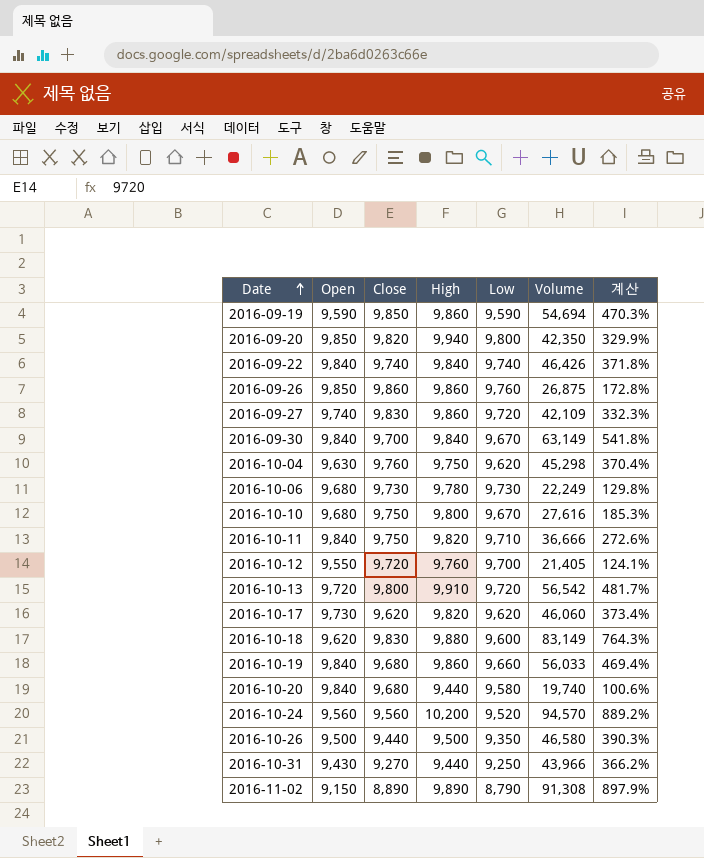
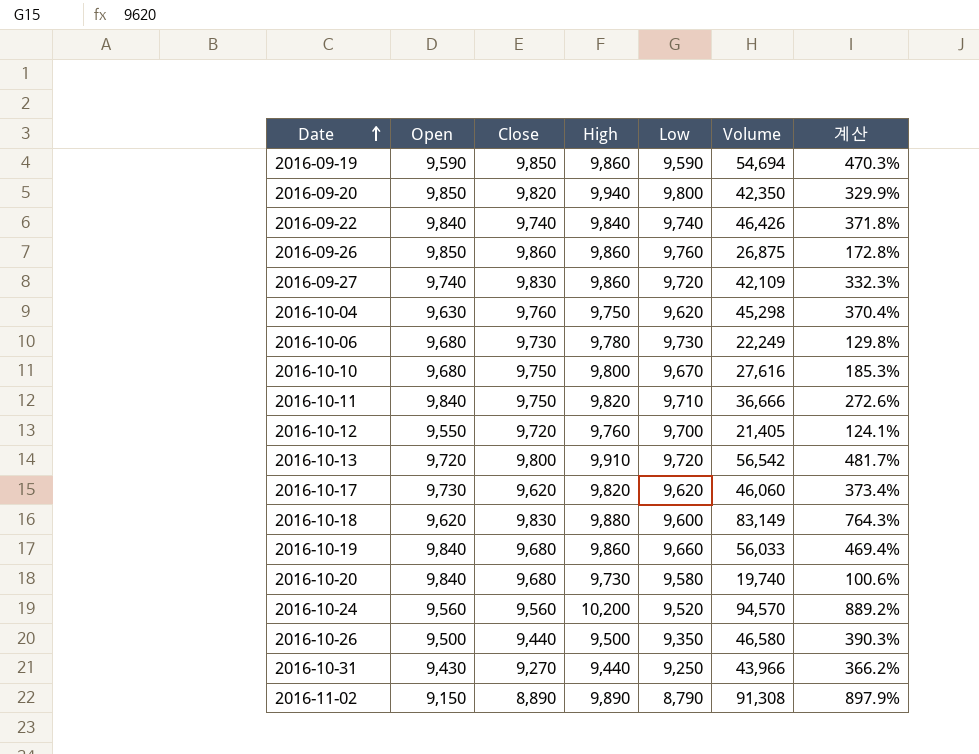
row 2016-09-30: 9,840 | 9,700 | 9,840 | 9,670 | 63,149 | 541.8% -> none
2016-10-20 | High: 9,440 -> 9,730

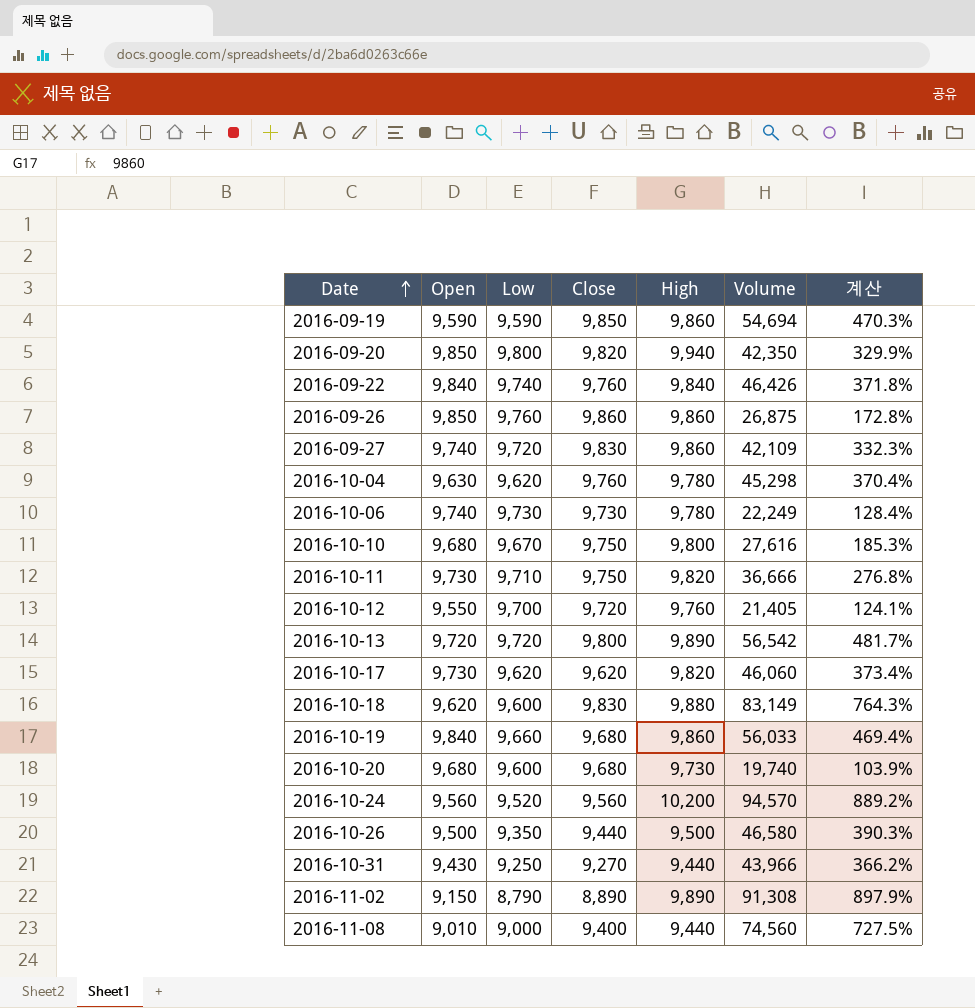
column Low | position: 5 -> 3
2016-09-22 | Close: 9,740 -> 9,760
2016-10-04 | High: 9,750 -> 9,780
2016-10-06 | Open: 9,680 -> 9,740
2016-10-06 | 계산: 129.8% -> 128.4%
2016-10-11 | Open: 9,840 -> 9,730
2016-10-11 | 계산: 272.6% -> 276.8%
2016-10-13 | High: 9,910 -> 9,890
2016-10-20 | Open: 9,840 -> 9,680
2016-10-20 | Low: 9,580 -> 9,600
2016-10-20 | 계산: 100.6% -> 103.9%
row 2016-11-08: none -> 9,010 | 9,000 | 9,400 | 9,440 | 74,560 | 727.5%

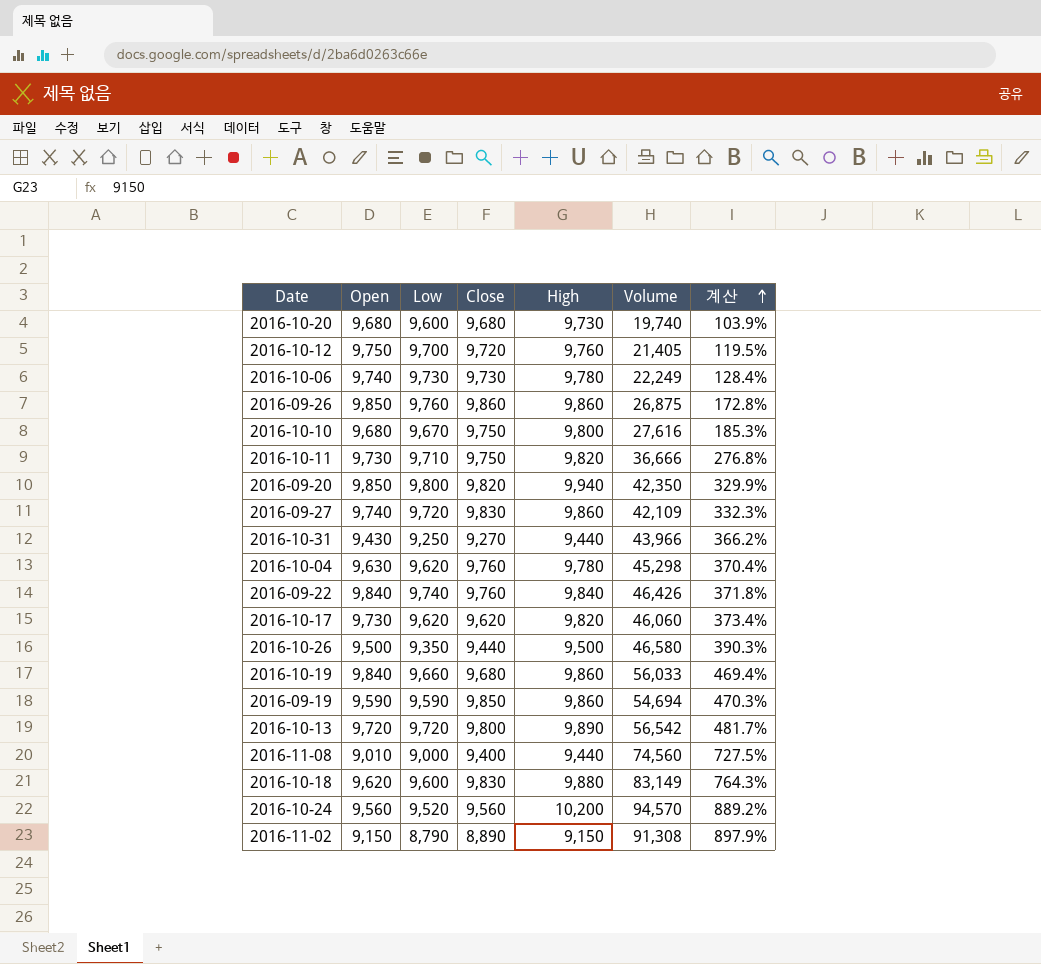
row order: Date ascending -> 계산 ascending
2016-10-12 | Open: 9,550 -> 9,750
2016-10-12 | 계산: 124.1% -> 119.5%
2016-11-02 | High: 9,890 -> 9,150

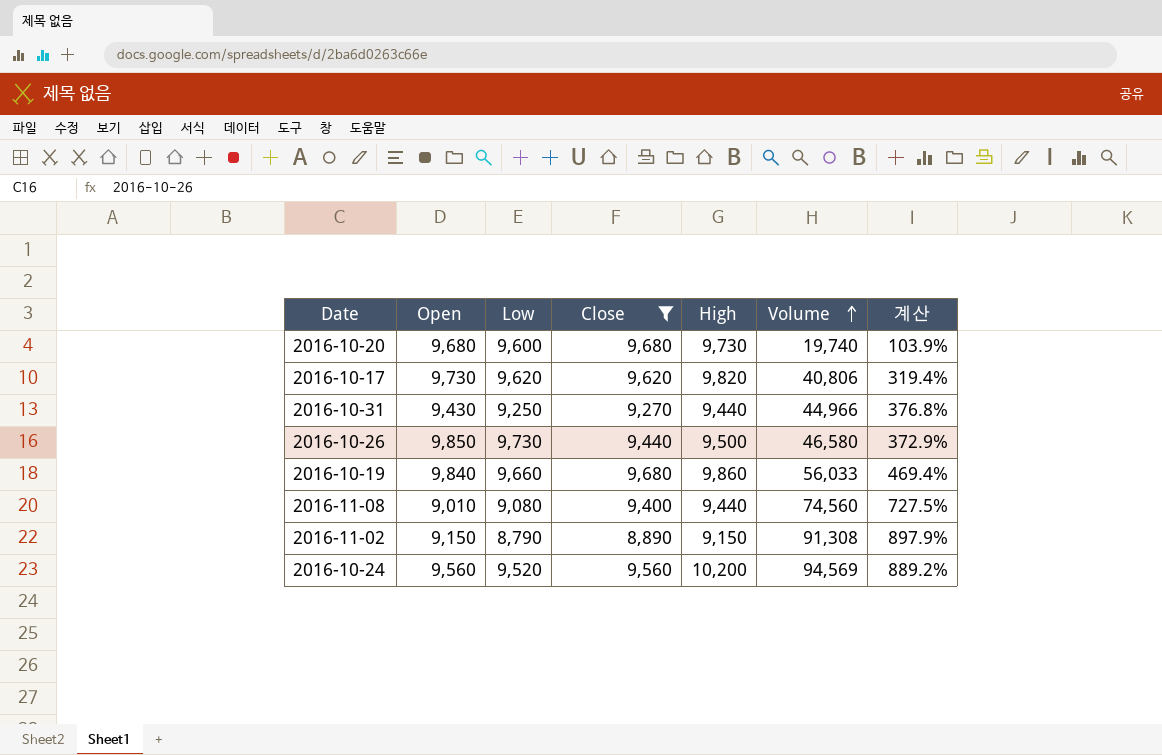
filter: none -> Close <= 9,680
row order: 계산 ascending -> Volume ascending
2016-10-17 | Volume: 46,060 -> 40,806
2016-10-17 | 계산: 373.4% -> 319.4%
2016-10-31 | Volume: 43,966 -> 44,966
2016-10-31 | 계산: 366.2% -> 376.8%
2016-10-26 | Open: 9,500 -> 9,850
2016-10-26 | Low: 9,350 -> 9,730
2016-10-26 | 계산: 390.3% -> 372.9%
2016-11-08 | Low: 9,000 -> 9,080
2016-10-24 | Volume: 94,570 -> 94,569

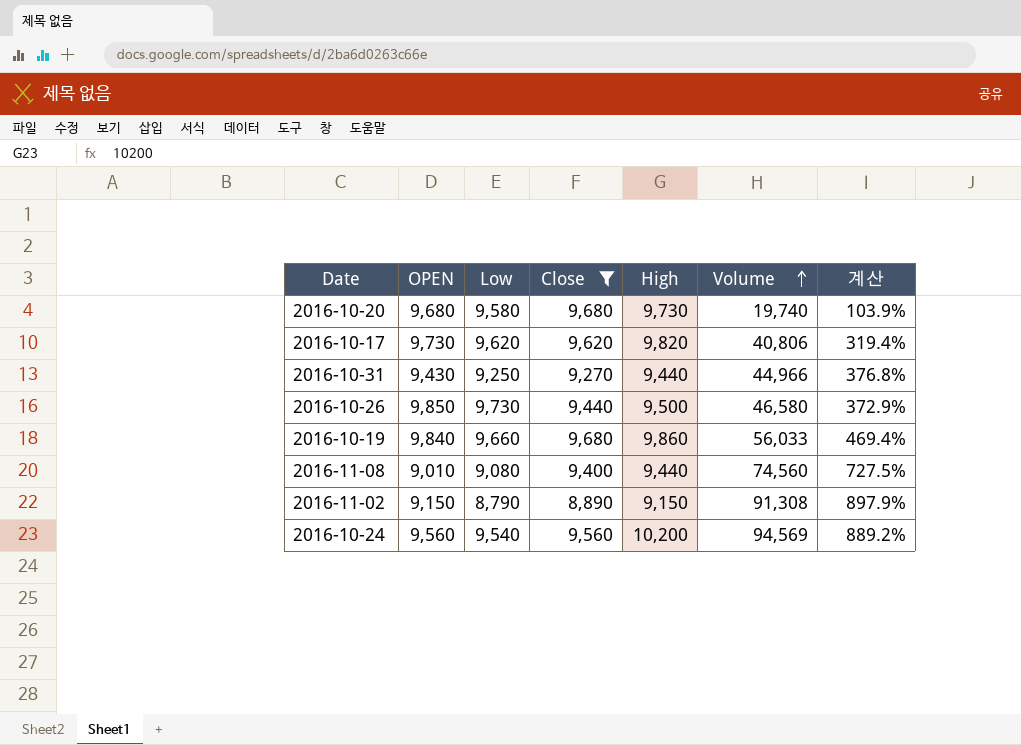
column name: Open -> OPEN
2016-10-20 | Low: 9,600 -> 9,580
2016-10-24 | Low: 9,520 -> 9,540

